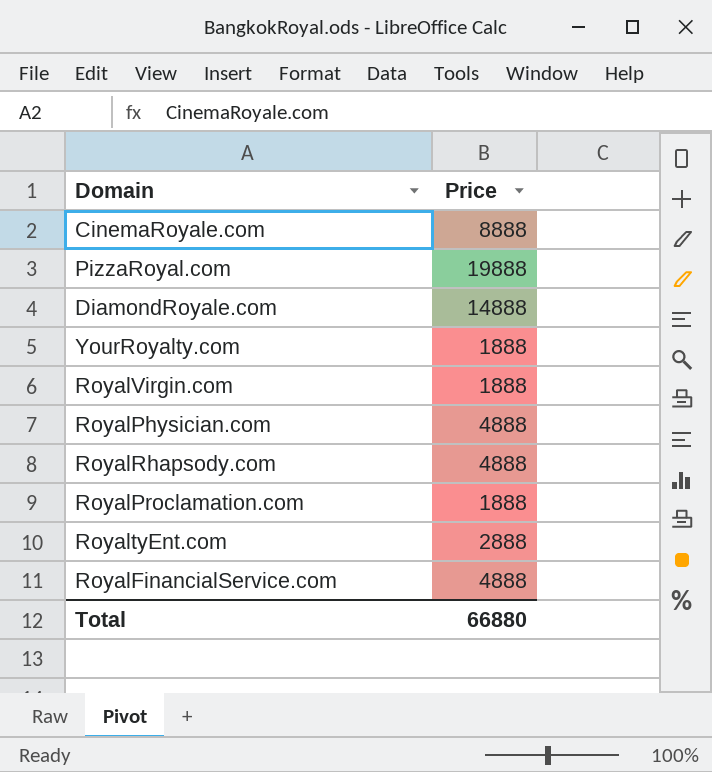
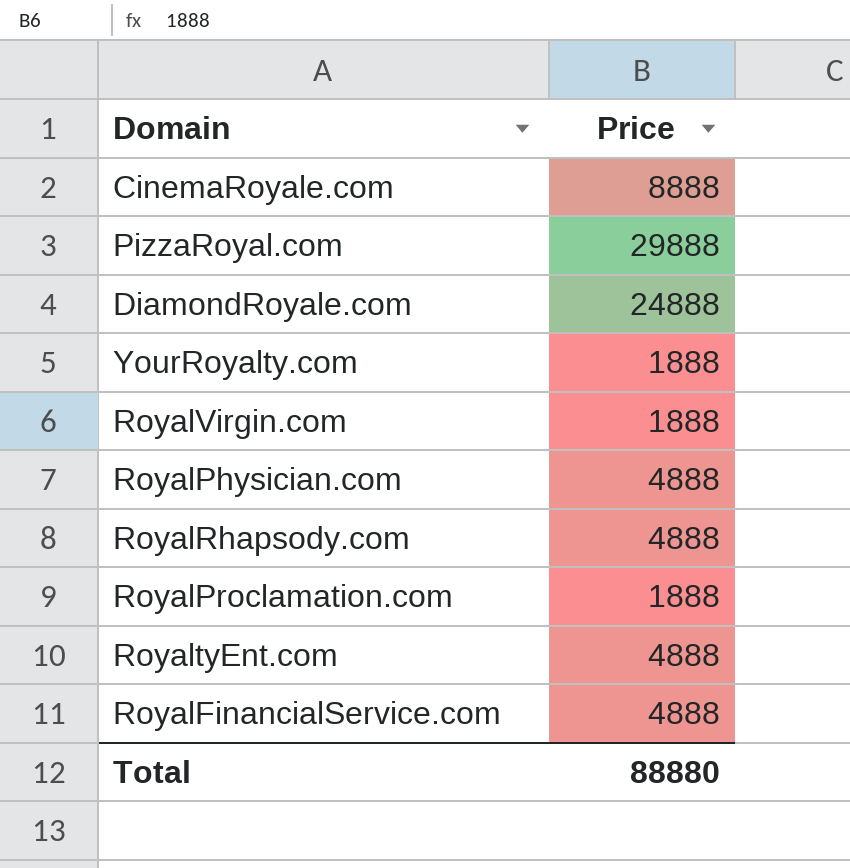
PizzaRoyal.com | Price: 19888 -> 29888
DiamondRoyale.com | Price: 14888 -> 24888
RoyaltyEnt.com | Price: 2888 -> 4888
Total | Price: 66880 -> 88880

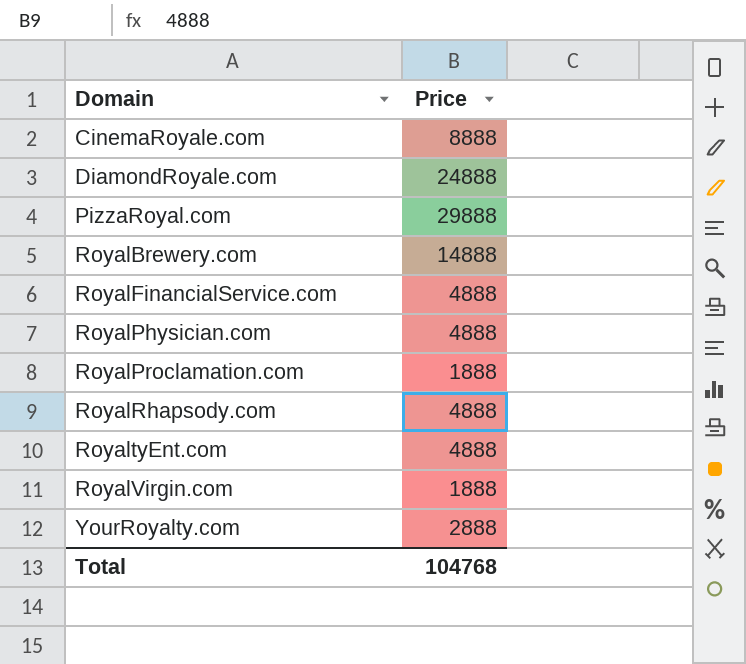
row order: none -> Domain ascending
row RoyalBrewery.com: none -> 14888
YourRoyalty.com | Price: 1888 -> 2888
Total | Price: 88880 -> 104768

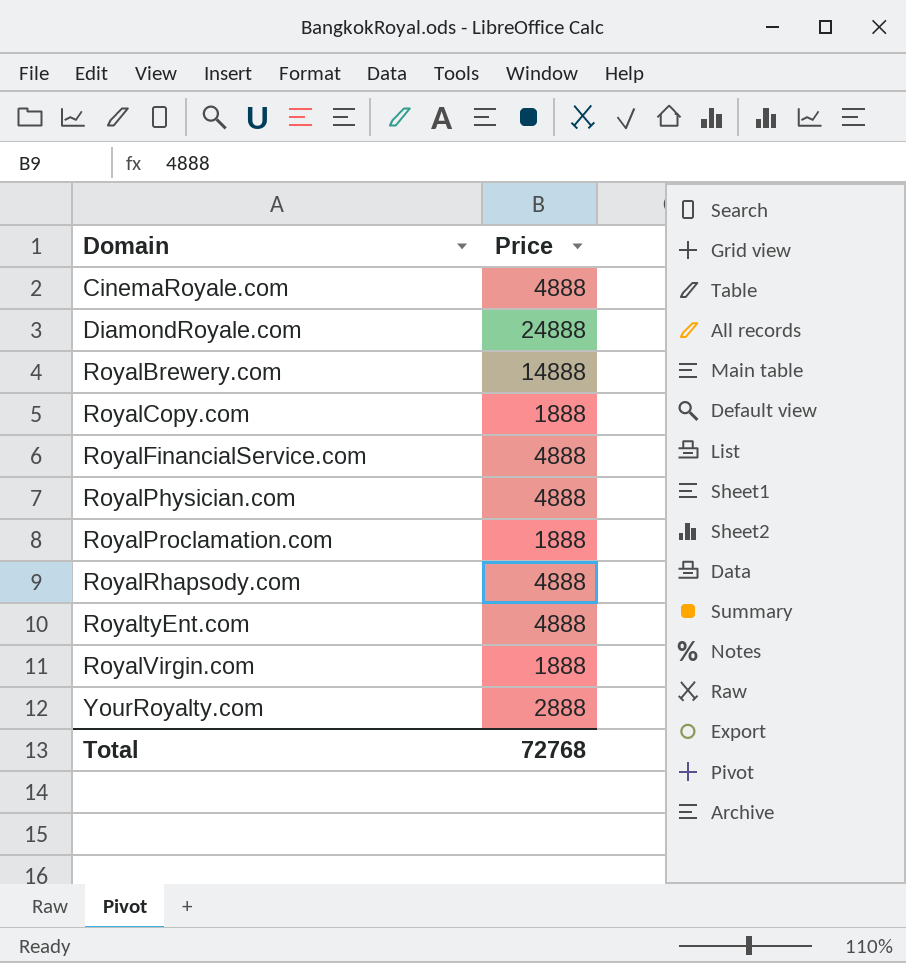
row PizzaRoyal.com: 29888 -> none
CinemaRoyale.com | Price: 8888 -> 4888
row RoyalCopy.com: none -> 1888
Total | Price: 104768 -> 72768

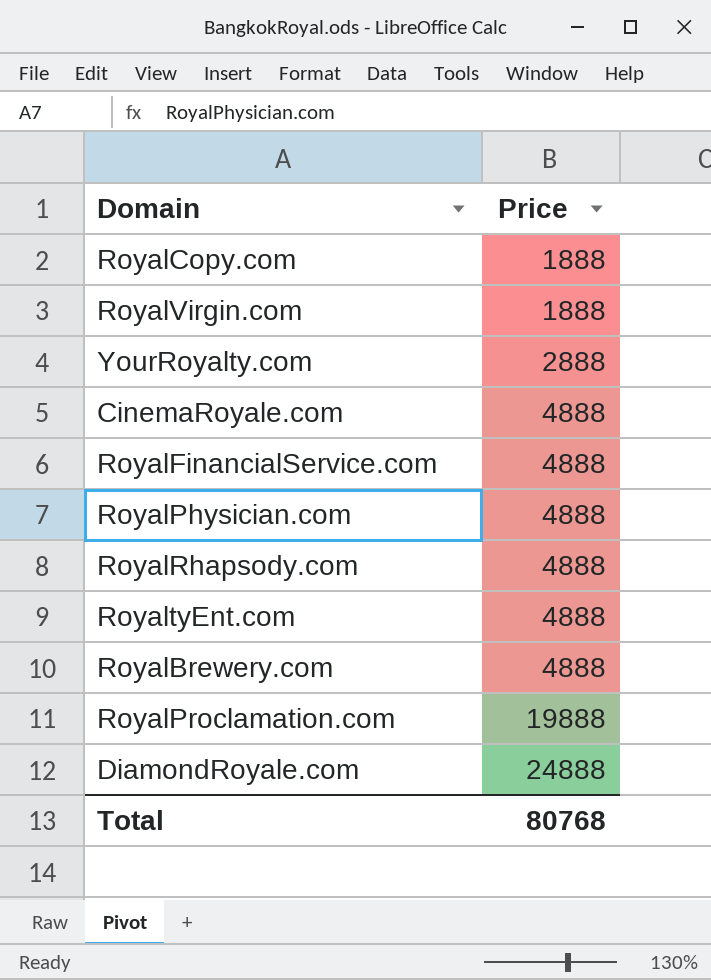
row order: Domain ascending -> Price ascending
RoyalBrewery.com | Price: 14888 -> 4888
RoyalProclamation.com | Price: 1888 -> 19888
Total | Price: 72768 -> 80768

